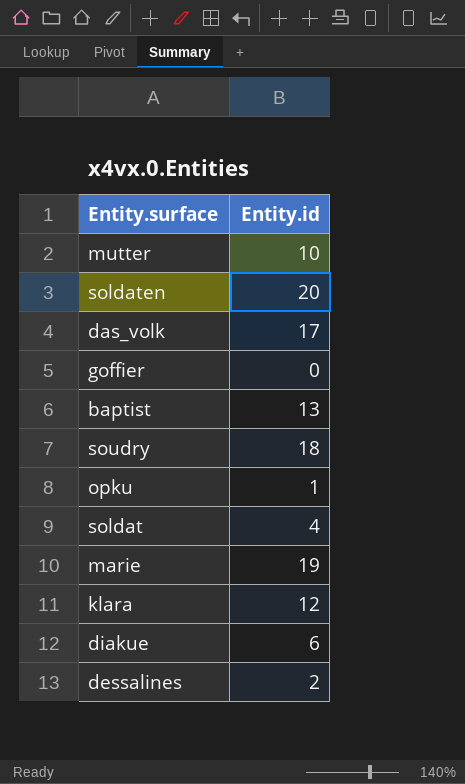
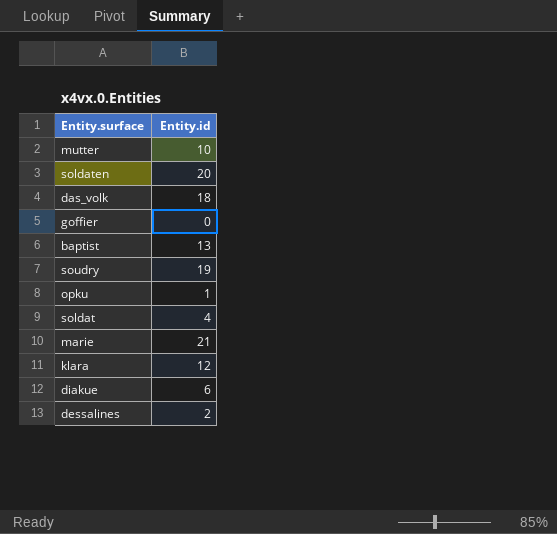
das_volk | Entity.id: 17 -> 18
soudry | Entity.id: 18 -> 19
marie | Entity.id: 19 -> 21

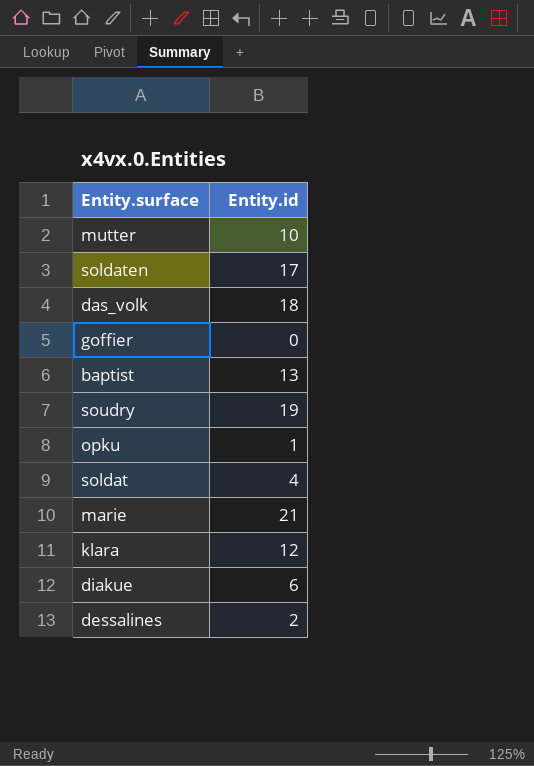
soldaten | Entity.id: 20 -> 17

